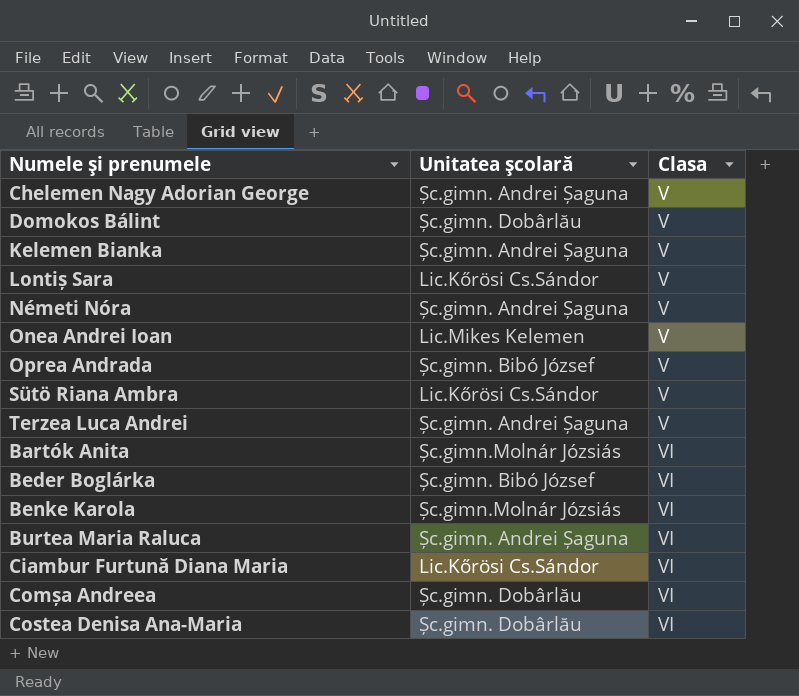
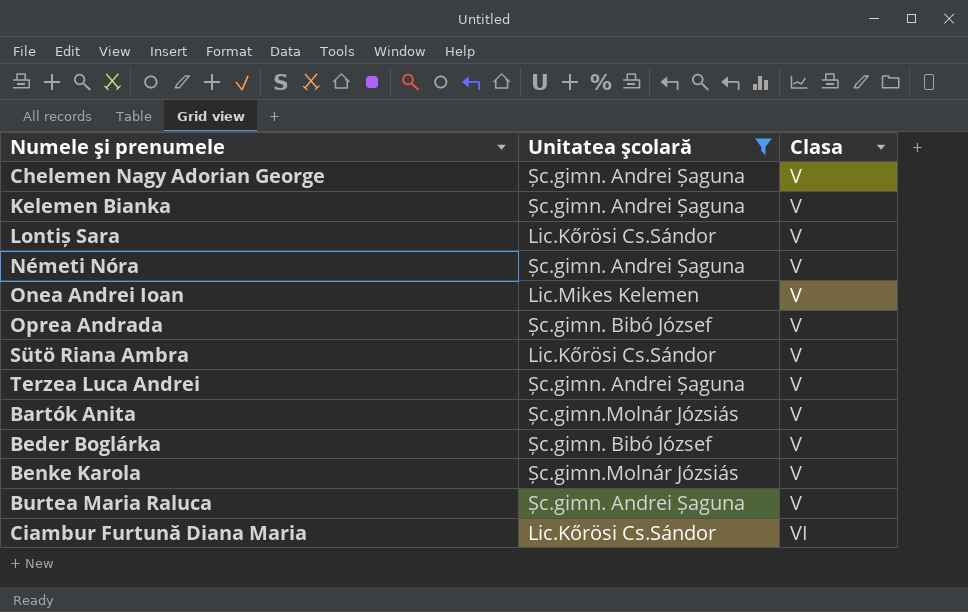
filter: none -> Unitatea şcolară != Șc.gimn. Dobârlău
Bartók Anita | Clasa: VI -> V
Beder Boglárka | Clasa: VI -> V
Benke Karola | Clasa: VI -> V
Burtea Maria Raluca | Clasa: VI -> V

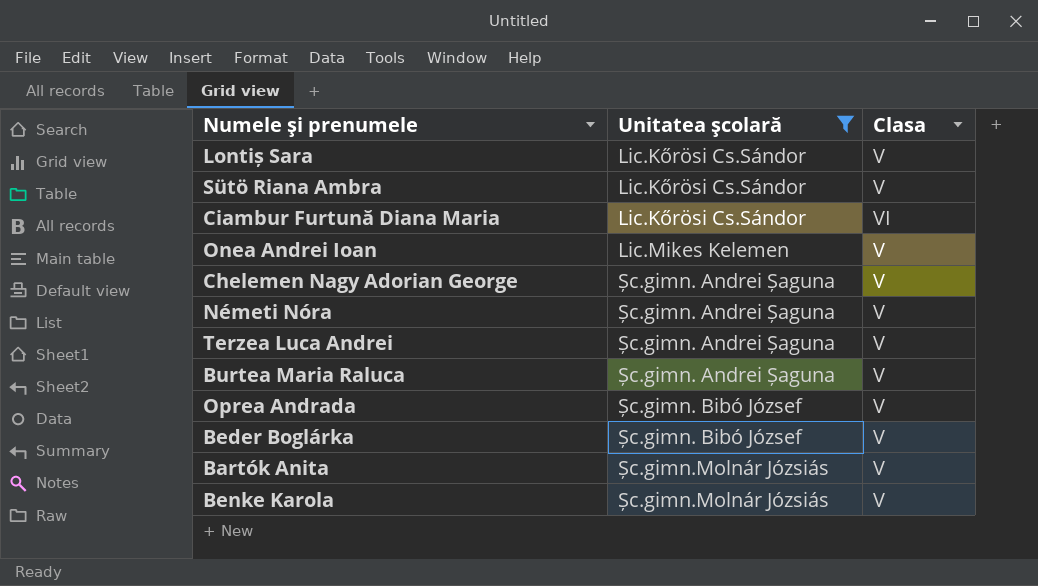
row order: Clasa ascending -> Unitatea şcolară ascending
row Kelemen Bianka: Șc.gimn. Andrei Șaguna | V -> none

